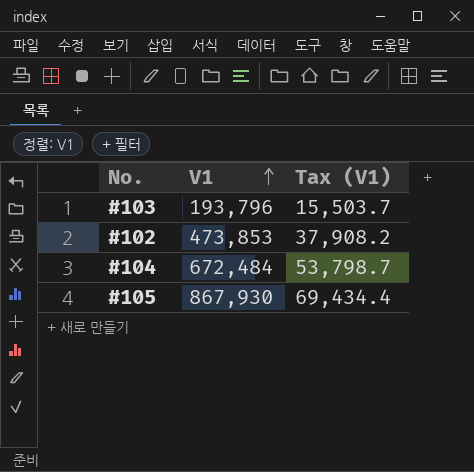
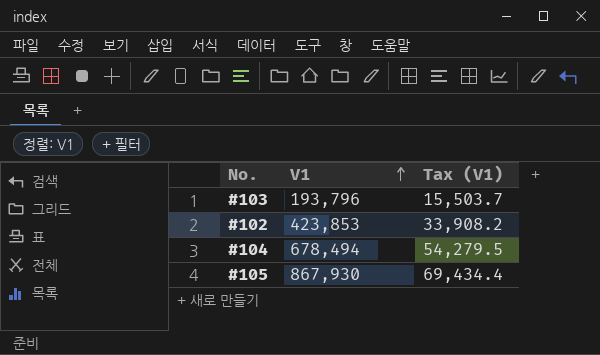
#102 | V1: 473,853 -> 423,853
#102 | Tax (V1): 37,908.2 -> 33,908.2
#104 | V1: 672,484 -> 678,494
#104 | Tax (V1): 53,798.7 -> 54,279.5

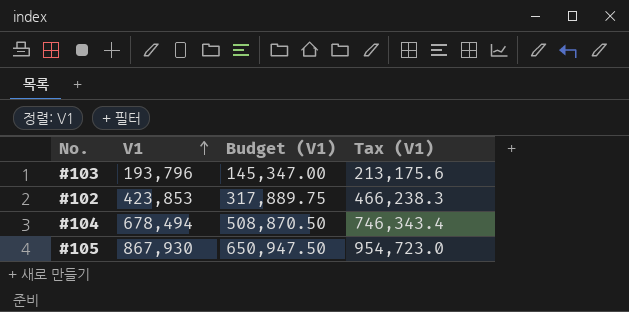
column Budget (V1) | formula: none -> [V1] * 0.75
column Tax (V1) | formula: [V1] * 0.08 -> [V1] * 1.1

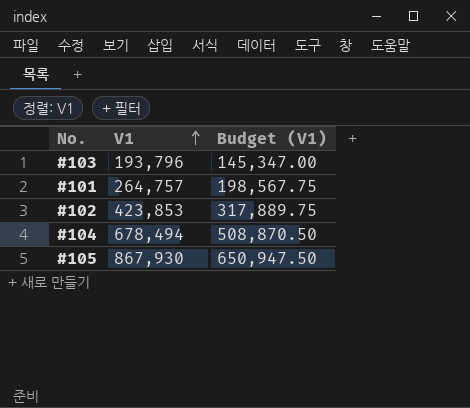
column Tax (V1) | formula: [V1] * 1.1 -> none
row #101: none -> 264,757 | 198,567.75

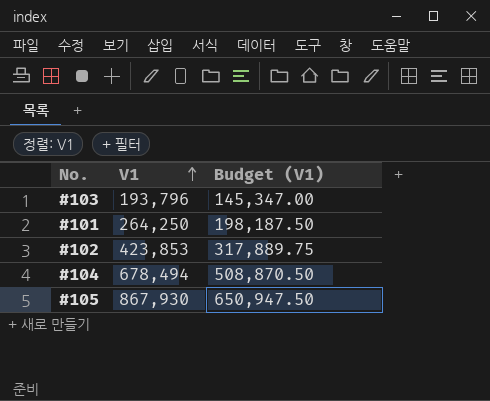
#101 | V1: 264,757 -> 264,250
#101 | Budget (V1): 198,567.75 -> 198,187.50

